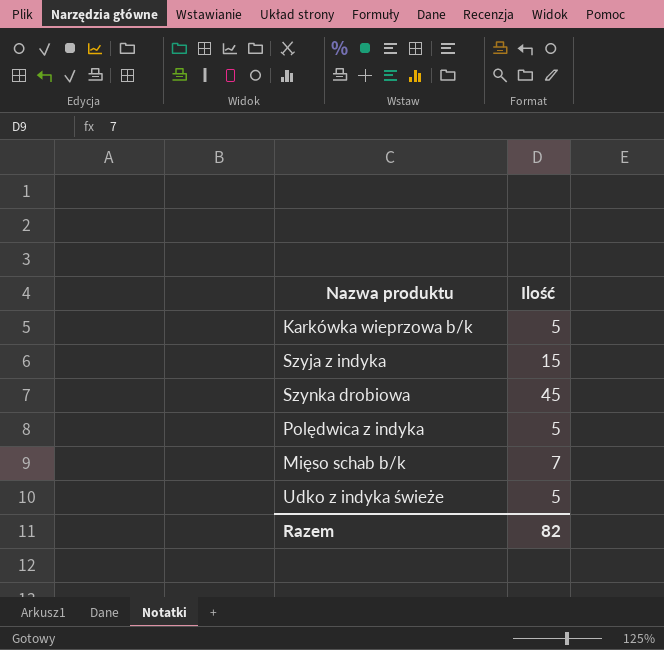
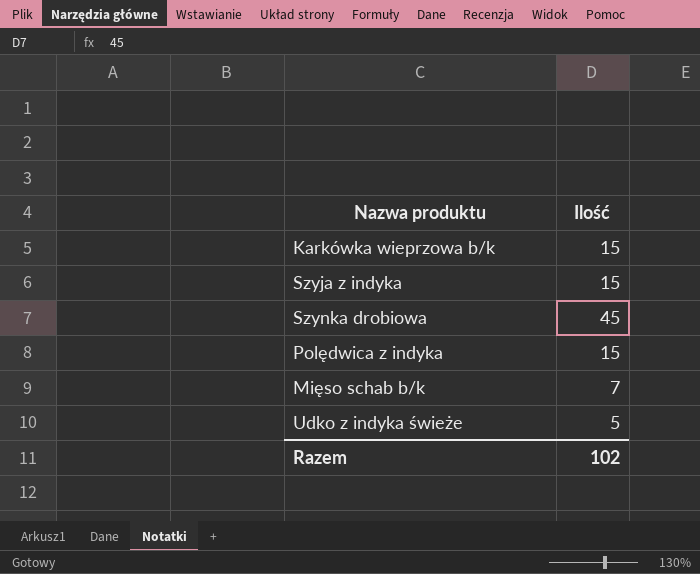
Karkówka wieprzowa b/k | Ilość: 5 -> 15
Polędwica z indyka | Ilość: 5 -> 15
Razem | Ilość: 82 -> 102

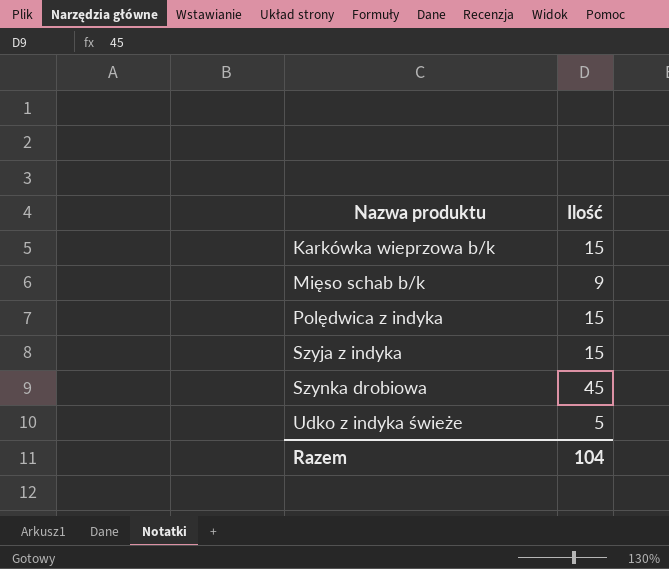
row order: none -> Nazwa produktu ascending
Mięso schab b/k | Ilość: 7 -> 9
Razem | Ilość: 102 -> 104

